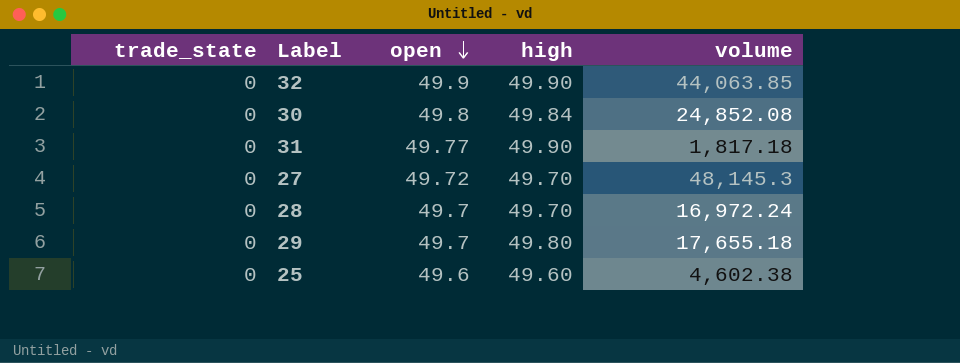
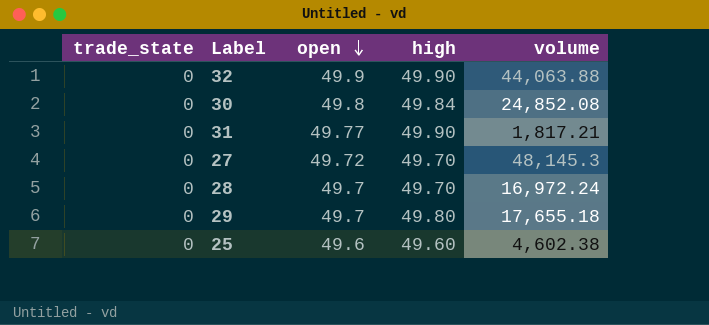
32 | volume: 44,063.85 -> 44,063.88
31 | volume: 1,817.18 -> 1,817.21

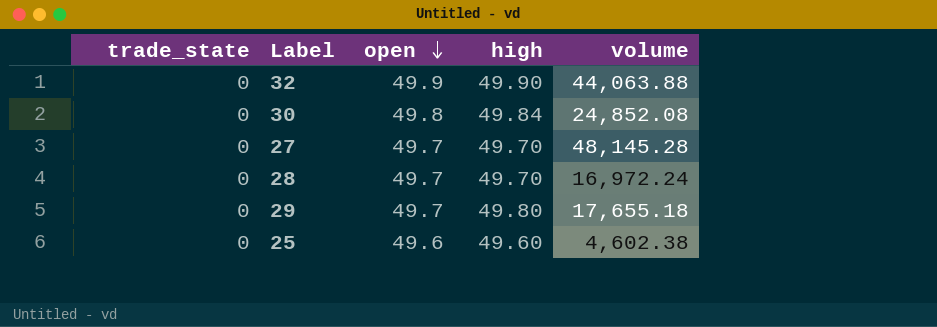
row 31: 0 | 49.77 | 49.90 | 1,817.21 -> none
27 | open: 49.72 -> 49.7
27 | volume: 48,145.3 -> 48,145.28

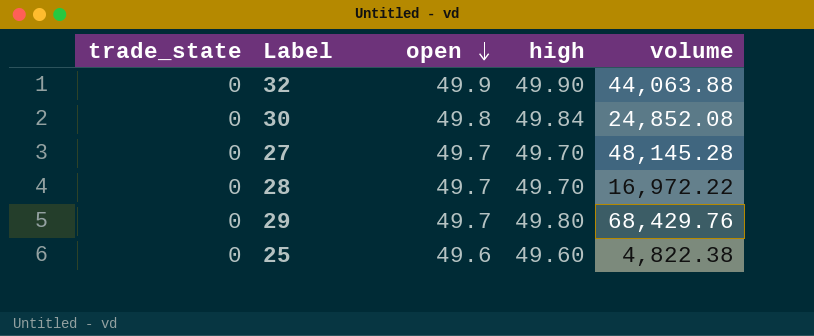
28 | volume: 16,972.24 -> 16,972.22
29 | volume: 17,655.18 -> 68,429.76
25 | volume: 4,602.38 -> 4,822.38

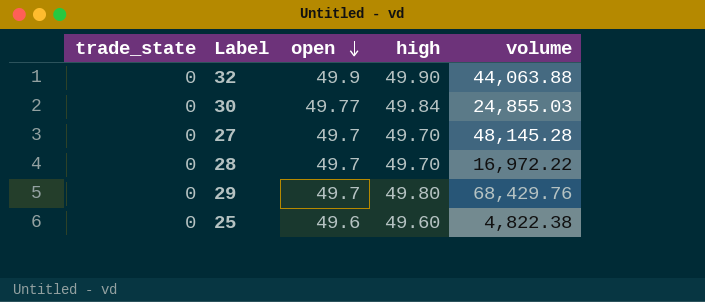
30 | open: 49.8 -> 49.77
30 | volume: 24,852.08 -> 24,855.03

